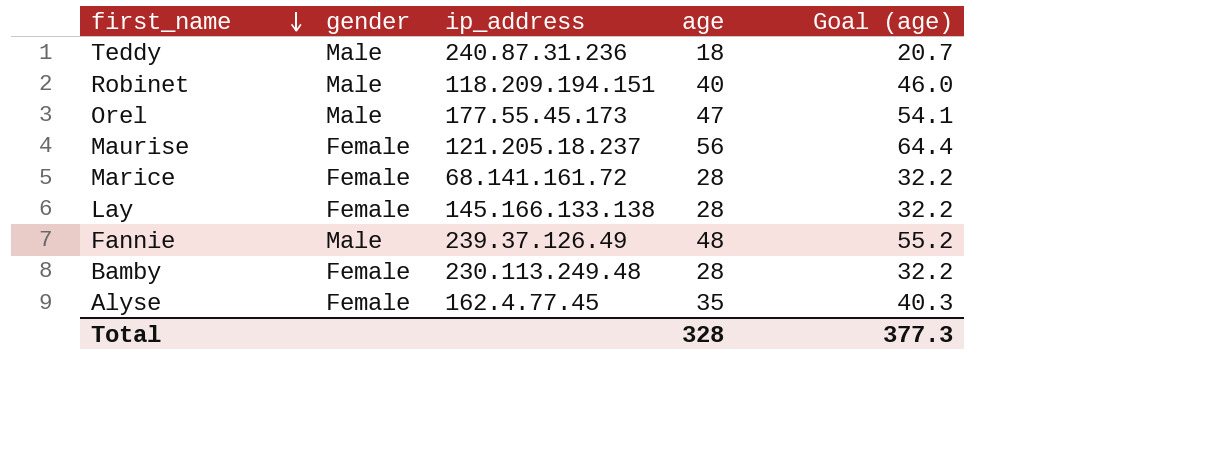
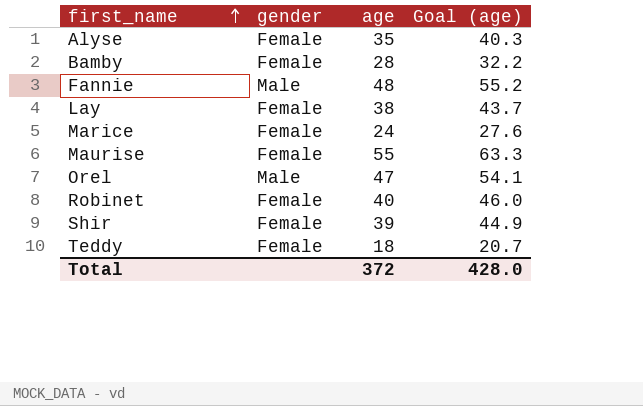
row order: first_name descending -> first_name ascending
column ip_address | position: 3 -> none
Lay | age: 28 -> 38
Lay | Goal (age): 32.2 -> 43.7
Marice | age: 28 -> 24
Marice | Goal (age): 32.2 -> 27.6
Maurise | age: 56 -> 55
Maurise | Goal (age): 64.4 -> 63.3
Robinet | gender: Male -> Female
row Shir: none -> Female | 39 | 44.9
Teddy | gender: Male -> Female
Total | age: 328 -> 372
Total | Goal (age): 377.3 -> 428.0

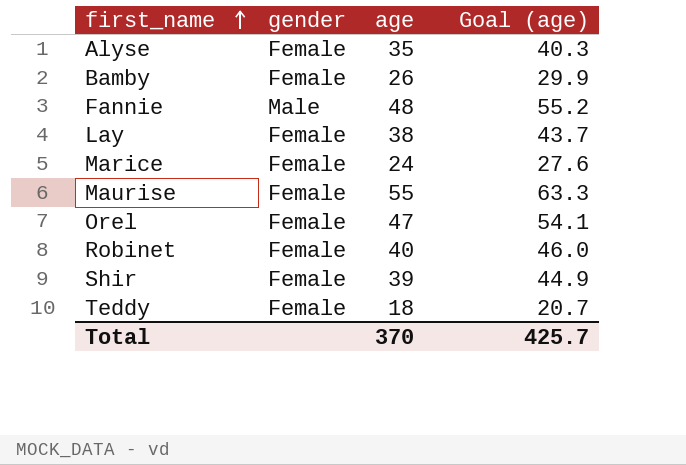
Bamby | age: 28 -> 26
Bamby | Goal (age): 32.2 -> 29.9
Orel | gender: Male -> Female
Total | age: 372 -> 370
Total | Goal (age): 428.0 -> 425.7

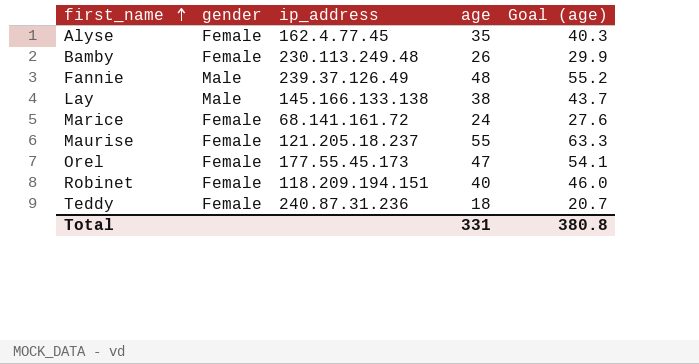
column ip_address | position: none -> 3
row Shir: Female | 39 | 44.9 -> none
Lay | gender: Female -> Male
Total | age: 370 -> 331
Total | Goal (age): 425.7 -> 380.8

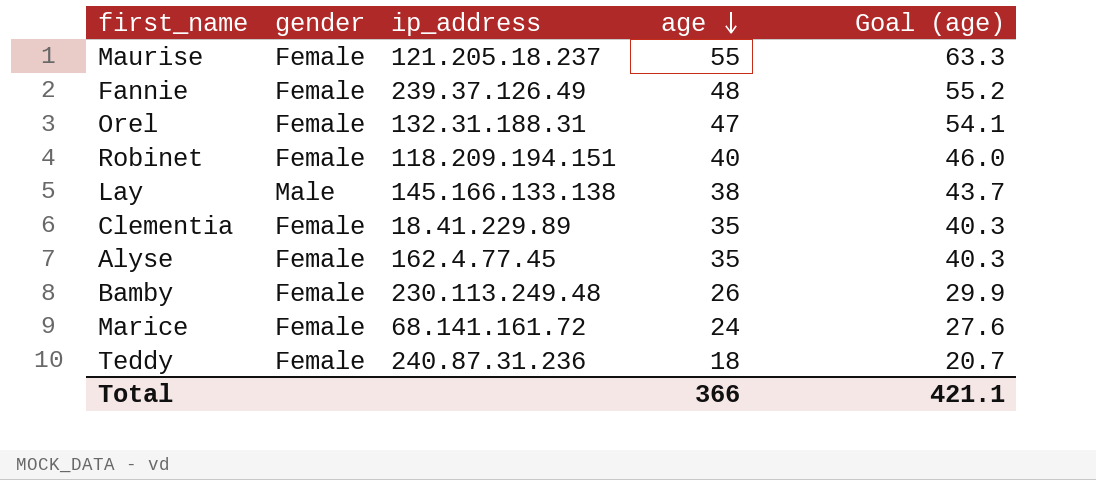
row order: first_name ascending -> age descending
Fannie | gender: Male -> Female
Orel | ip_address: 177.55.45.173 -> 132.31.188.31
row Clementia: none -> Female | 18.41.229.89 | 35 | 40.3
Total | age: 331 -> 366
Total | Goal (age): 380.8 -> 421.1

